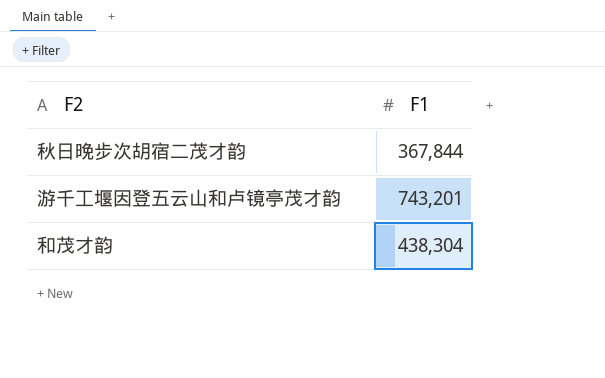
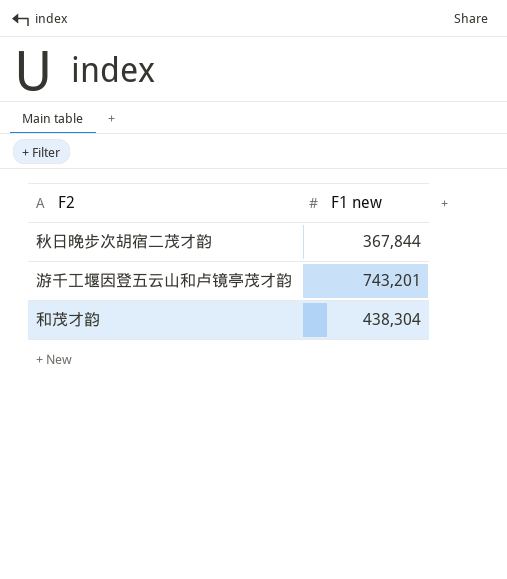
column name: F1 -> F1 new

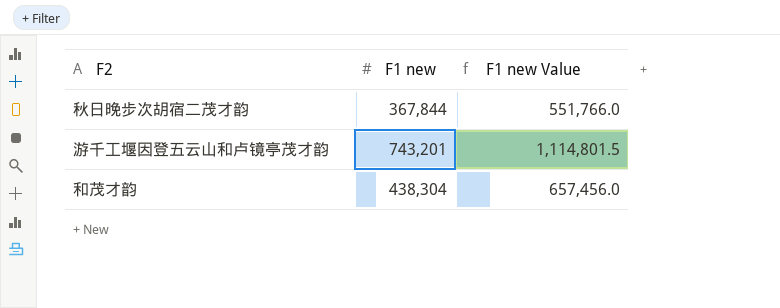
column F1 new Value | formula: none -> [F1 new] * 1.5

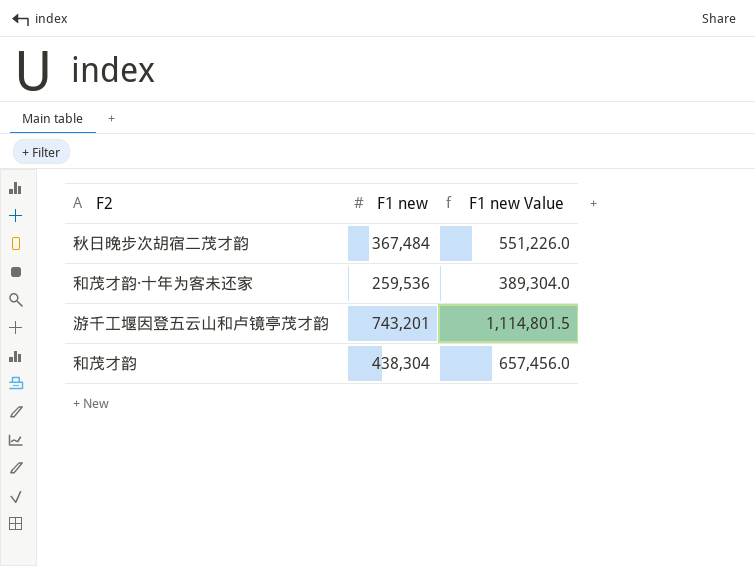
秋日晚步次胡宿二茂才韵 | F1 new: 367,844 -> 367,484
秋日晚步次胡宿二茂才韵 | F1 new Value: 551,766.0 -> 551,226.0
row 和茂才韵·十年为客未还家: none -> 259,536 | 389,304.0

